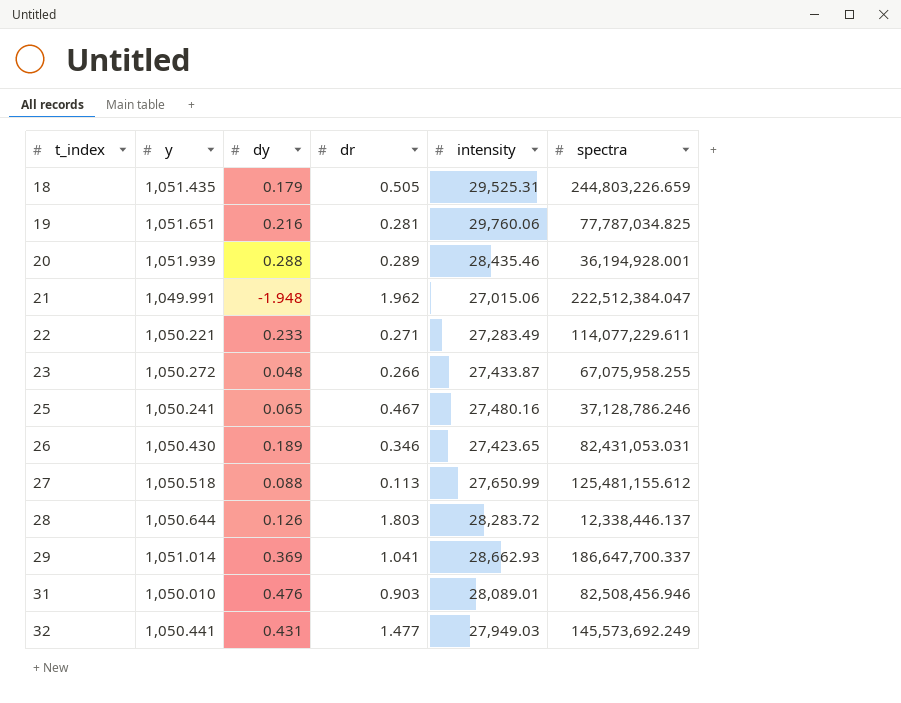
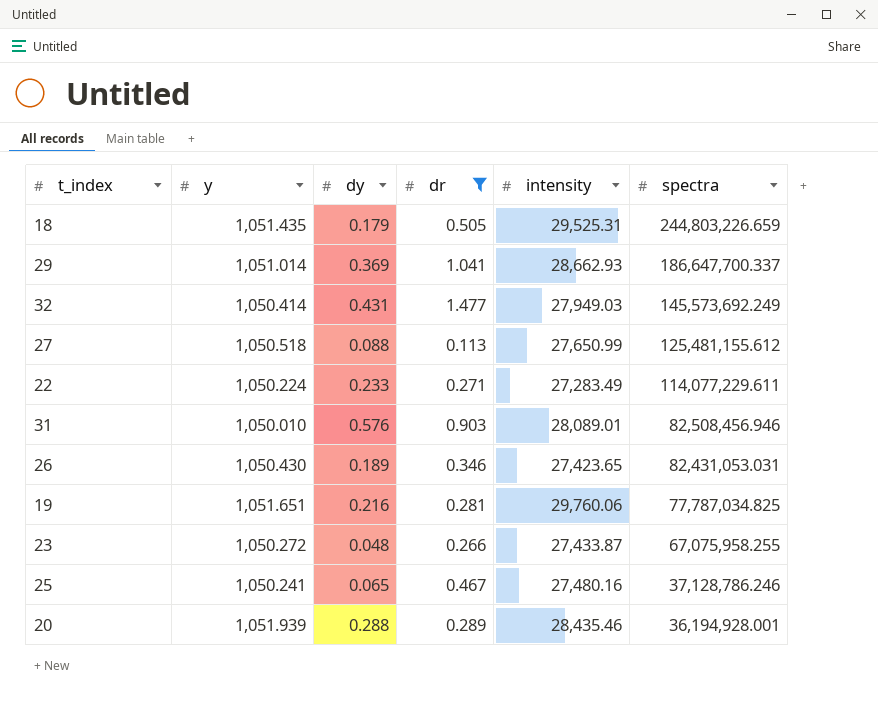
filter: none -> dr <= 1.477
row order: t_index ascending -> spectra descending
32 | y: 1,050.441 -> 1,050.414
22 | y: 1,050.221 -> 1,050.224
31 | dy: 0.476 -> 0.576

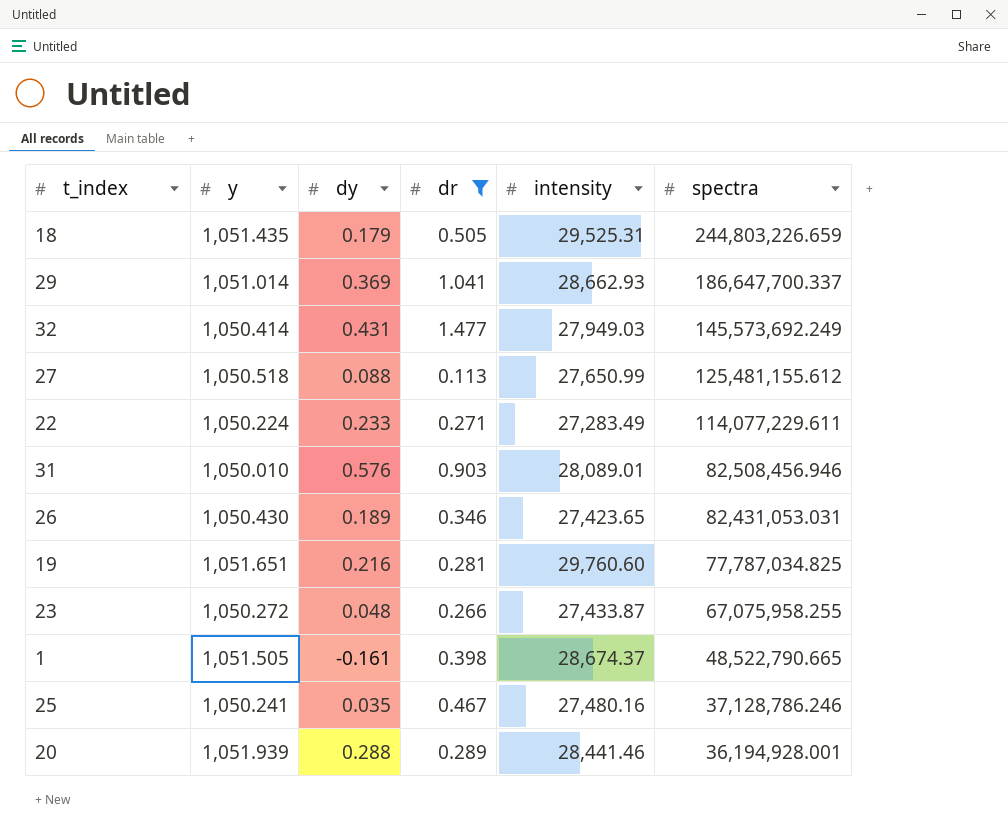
19 | intensity: 29,760.06 -> 29,760.60
row 1: none -> 1,051.505 | -0.161 | 0.398 | 28,674.37 | 48,522,790.665
25 | dy: 0.065 -> 0.035
20 | intensity: 28,435.46 -> 28,441.46

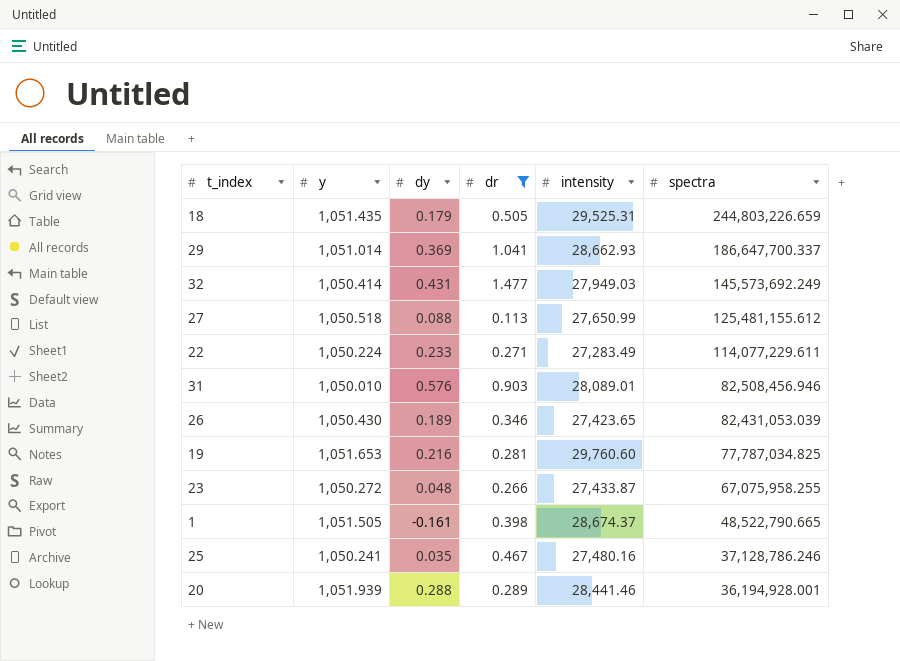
26 | spectra: 82,431,053.031 -> 82,431,053.039
19 | y: 1,051.651 -> 1,051.653

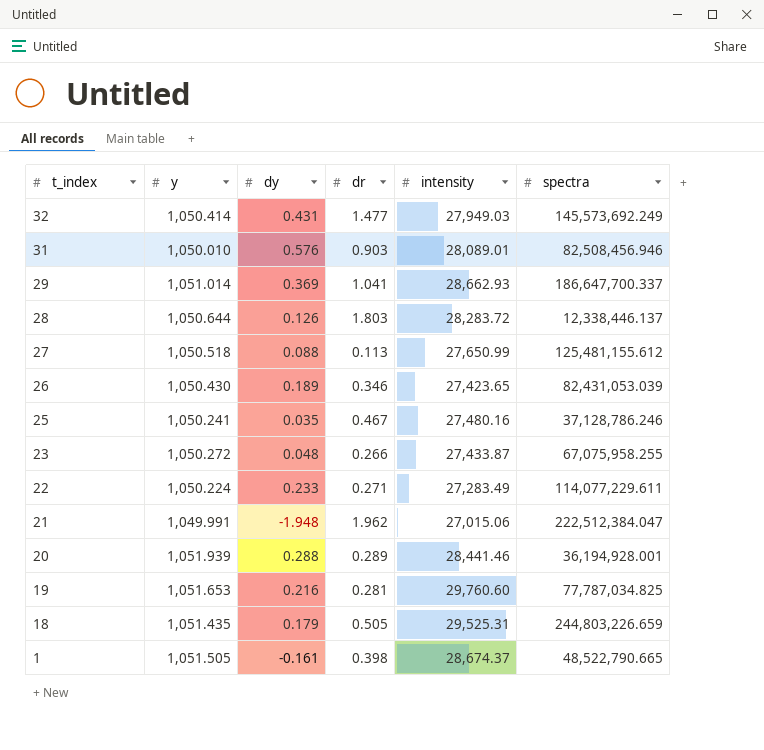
filter: dr <= 1.477 -> none
row order: spectra descending -> t_index descending

